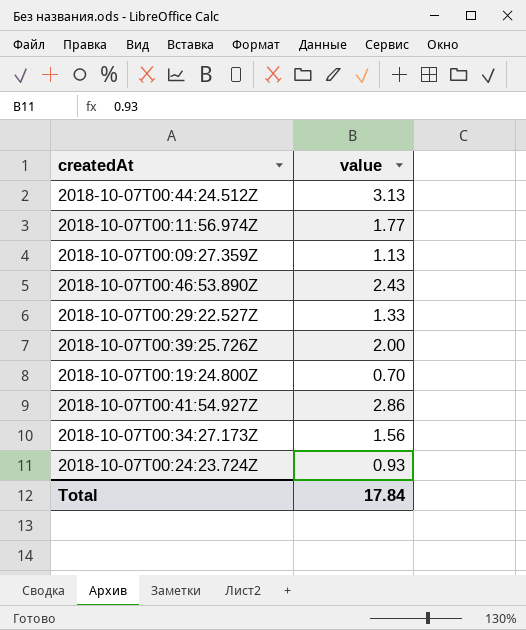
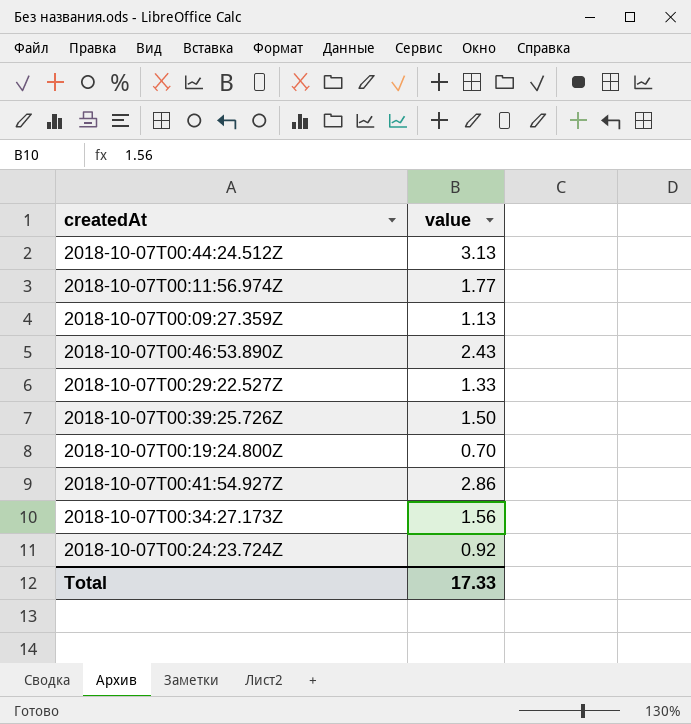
2018-10-07T00:39:25.726Z | value: 2.00 -> 1.50
2018-10-07T00:24:23.724Z | value: 0.93 -> 0.92
Total | value: 17.84 -> 17.33

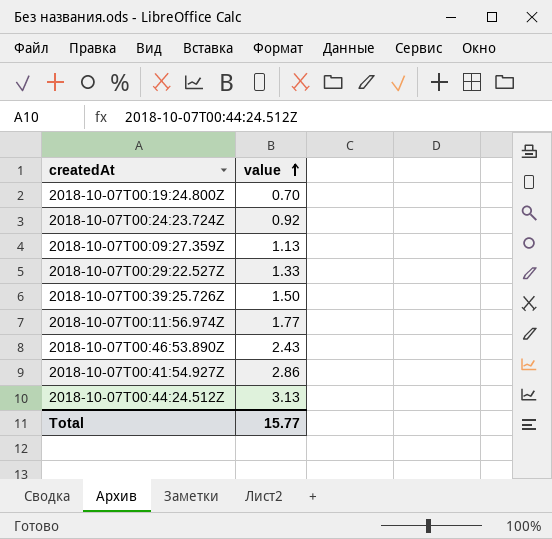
row order: none -> value ascending
row 2018-10-07T00:34:27.173Z: 1.56 -> none
Total | value: 17.33 -> 15.77

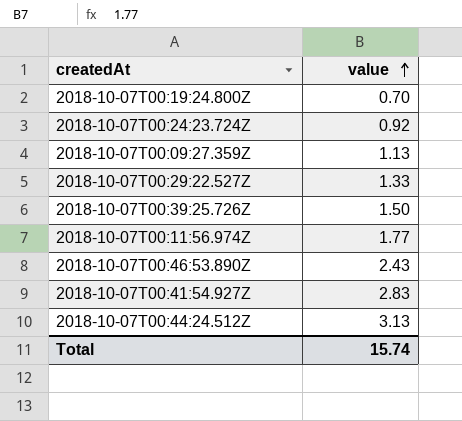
2018-10-07T00:41:54.927Z | value: 2.86 -> 2.83
Total | value: 15.77 -> 15.74

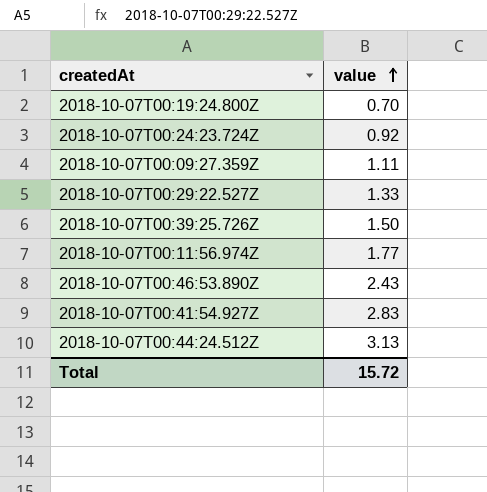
2018-10-07T00:09:27.359Z | value: 1.13 -> 1.11
Total | value: 15.74 -> 15.72

